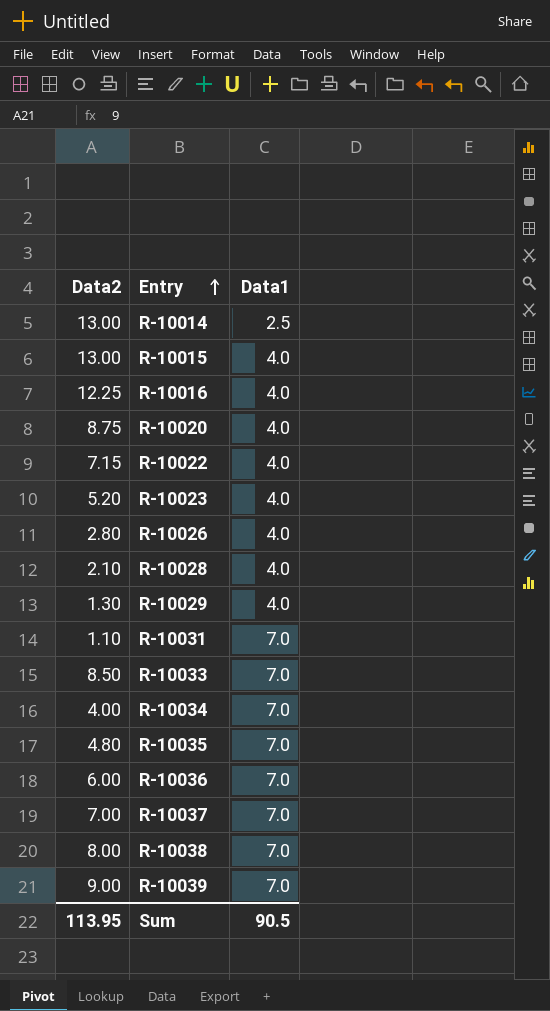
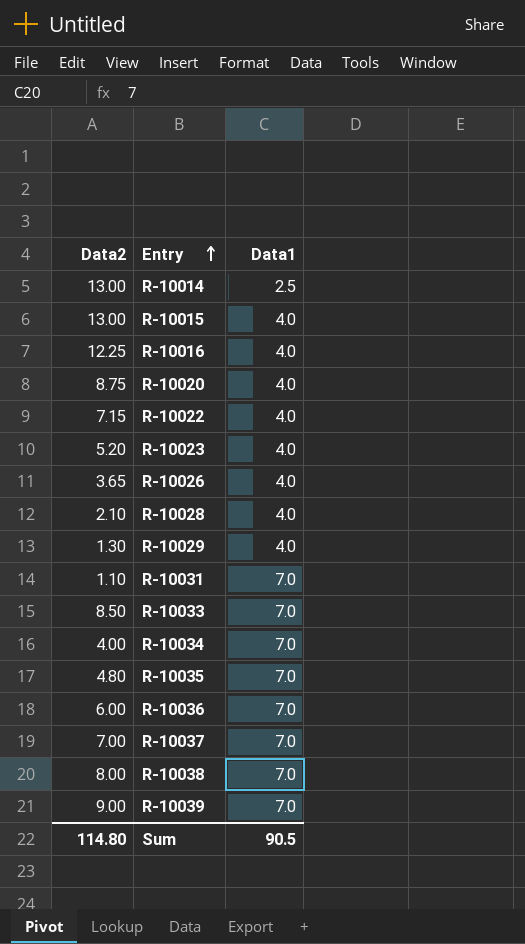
R-10026 | Data2: 2.80 -> 3.65
Sum | Data2: 113.95 -> 114.80

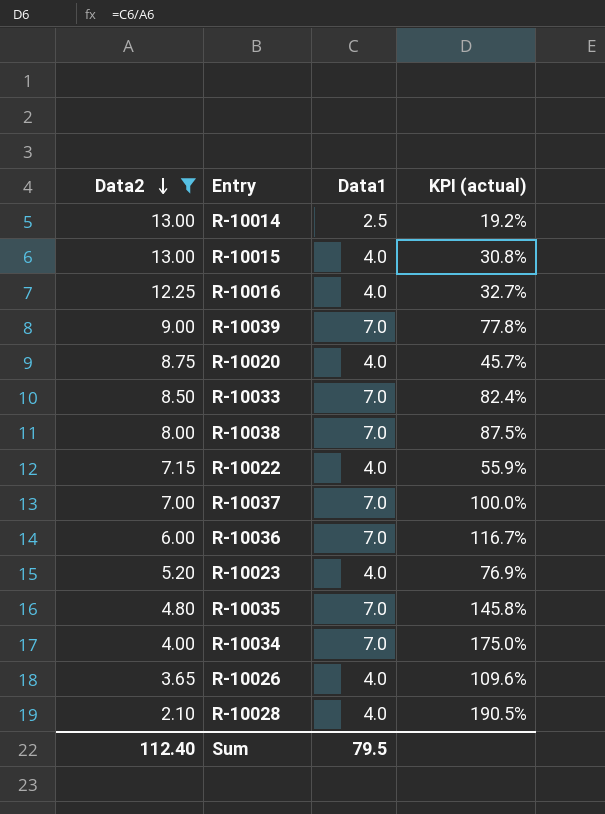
filter: none -> Data2 >= 2.10
row order: Entry ascending -> Data2 descending
column KPI (actual) | formula: none -> [Data1] / [Data2]
Sum | Data2: 114.80 -> 112.40
Sum | Data1: 90.5 -> 79.5

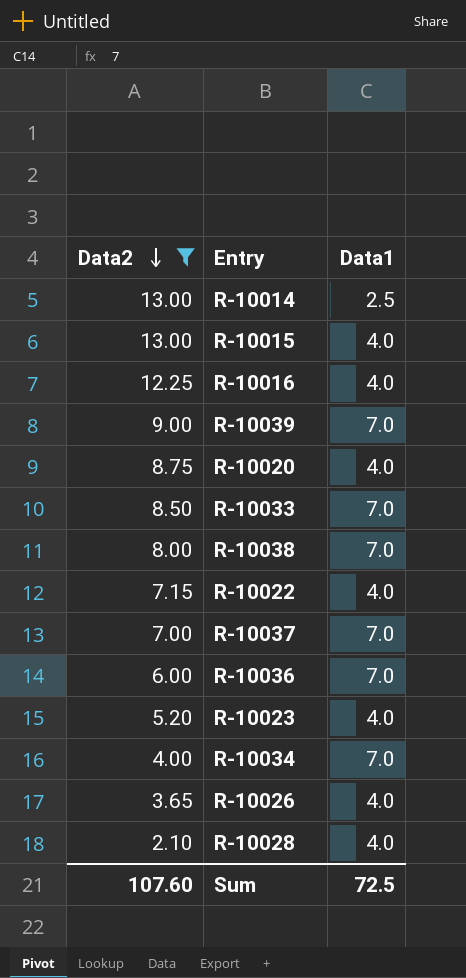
column KPI (actual) | formula: [Data1] / [Data2] -> none
row R-10035: 4.80 | 7.0 | 145.8% -> none
Sum | Data2: 112.40 -> 107.60
Sum | Data1: 79.5 -> 72.5

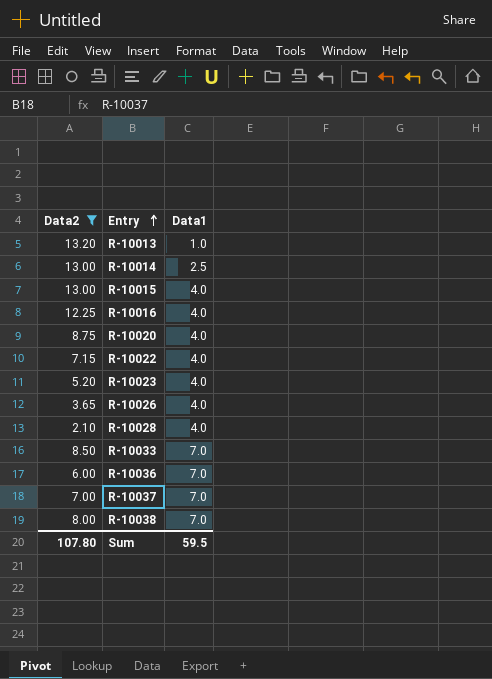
row order: Data2 descending -> Entry ascending
row R-10039: 9.00 | 7.0 -> none
row R-10034: 4.00 | 7.0 -> none
row R-10013: none -> 13.20 | 1.0
Sum | Data2: 107.60 -> 107.80
Sum | Data1: 72.5 -> 59.5

